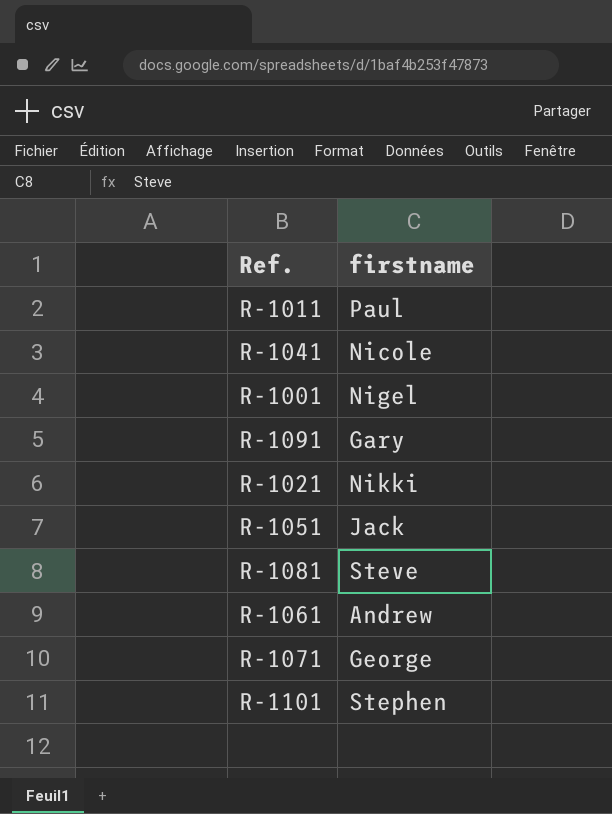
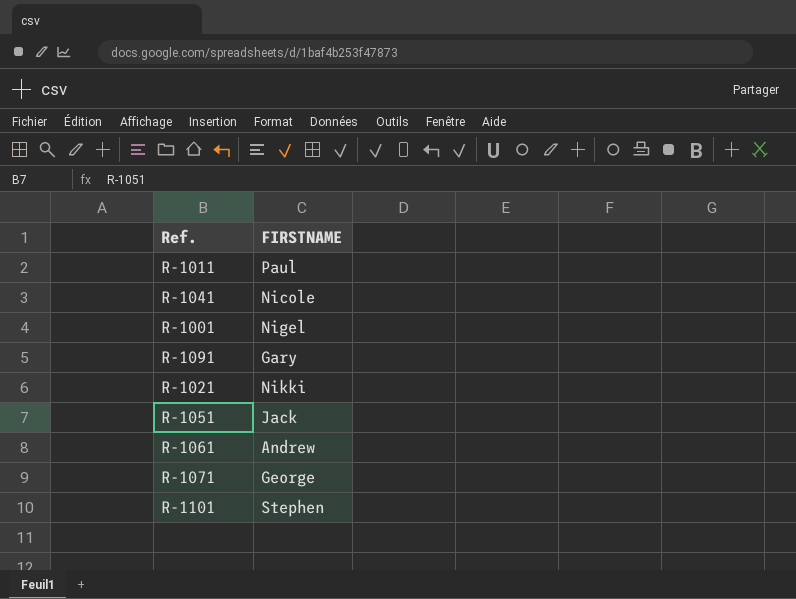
column name: firstname -> FIRSTNAME
row R-1081: Steve -> none

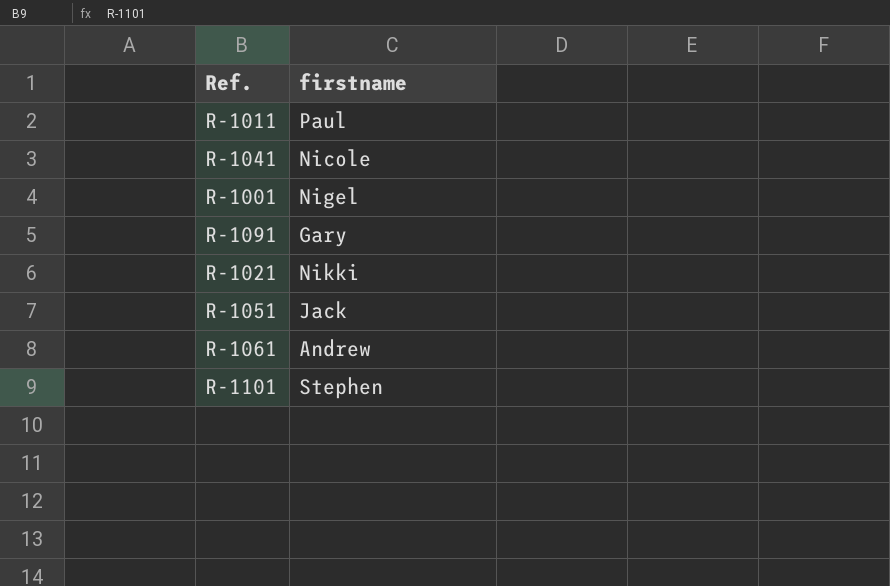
column name: FIRSTNAME -> firstname
row R-1071: George -> none

